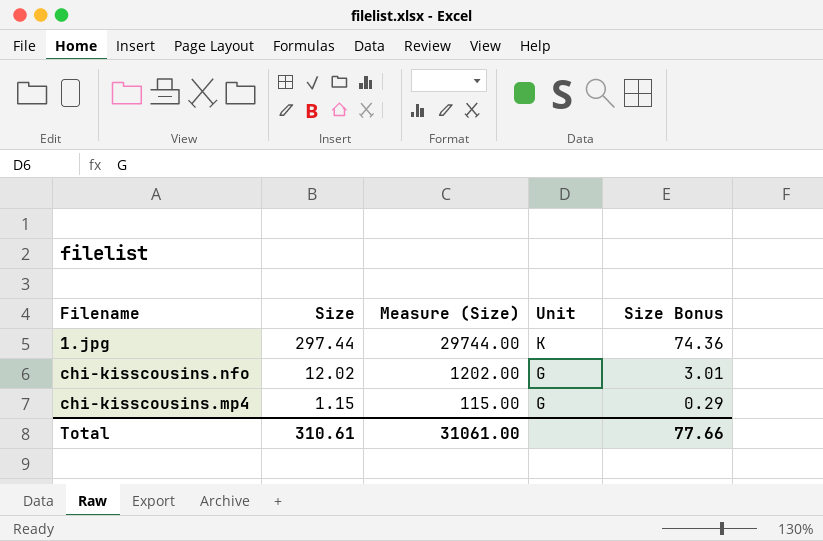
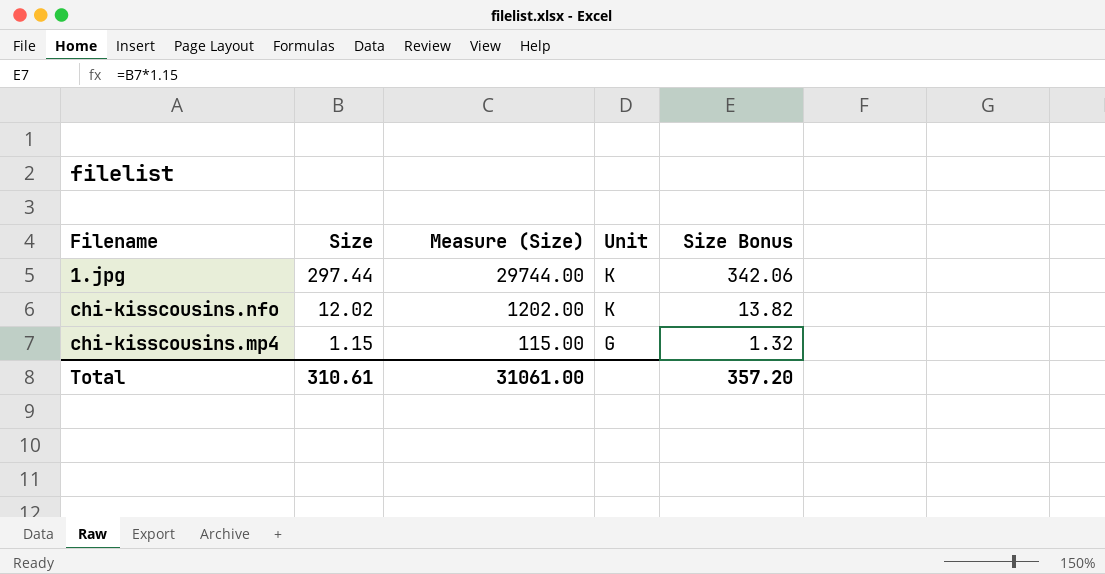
column Size Bonus | formula: [Size] * 0.25 -> [Size] * 1.15
chi-kisscousins.nfo | Unit: G -> K
Total | Size Bonus: 77.66 -> 357.20

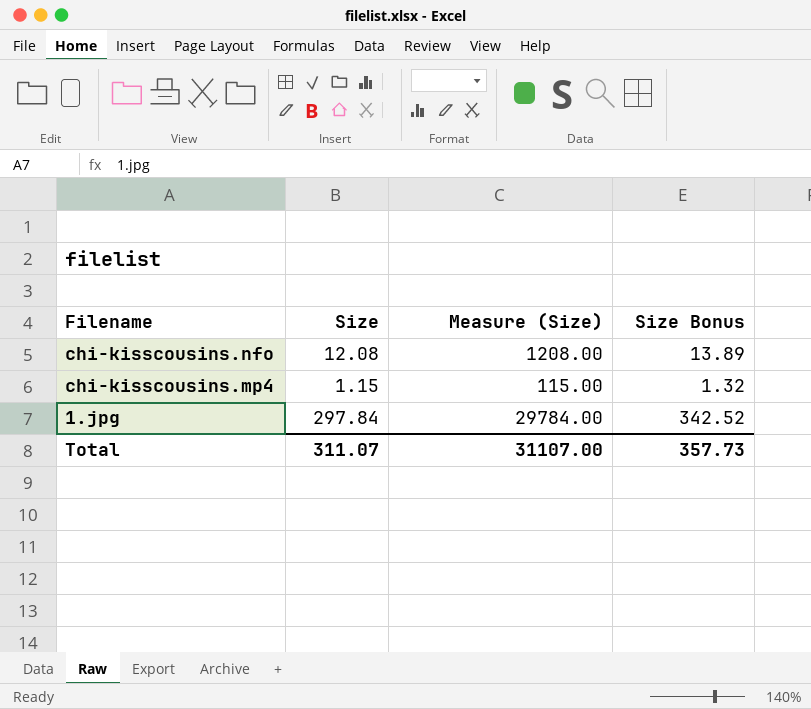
row order: Size descending -> Filename descending
column Unit | position: 4 -> none
chi-kisscousins.nfo | Size: 12.02 -> 12.08
chi-kisscousins.nfo | Measure (Size): 1202.00 -> 1208.00
chi-kisscousins.nfo | Size Bonus: 13.82 -> 13.89
1.jpg | Size: 297.44 -> 297.84
1.jpg | Measure (Size): 29744.00 -> 29784.00
1.jpg | Size Bonus: 342.06 -> 342.52
Total | Size: 310.61 -> 311.07
Total | Measure (Size): 31061.00 -> 31107.00
Total | Size Bonus: 357.20 -> 357.73

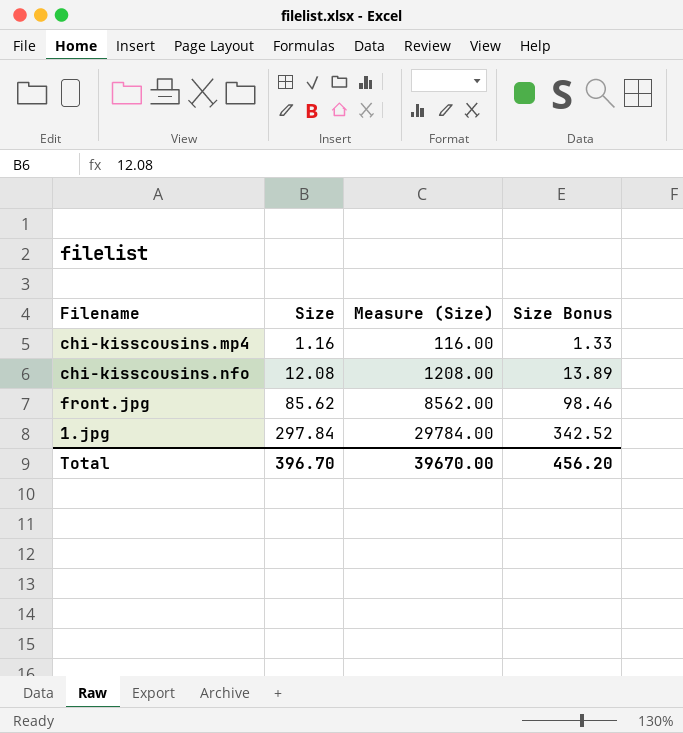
row order: Filename descending -> Size ascending
chi-kisscousins.mp4 | Size: 1.15 -> 1.16
chi-kisscousins.mp4 | Measure (Size): 115.00 -> 116.00
chi-kisscousins.mp4 | Size Bonus: 1.32 -> 1.33
row front.jpg: none -> 85.62 | 8562.00 | 98.46
Total | Size: 311.07 -> 396.70
Total | Measure (Size): 31107.00 -> 39670.00
Total | Size Bonus: 357.73 -> 456.20

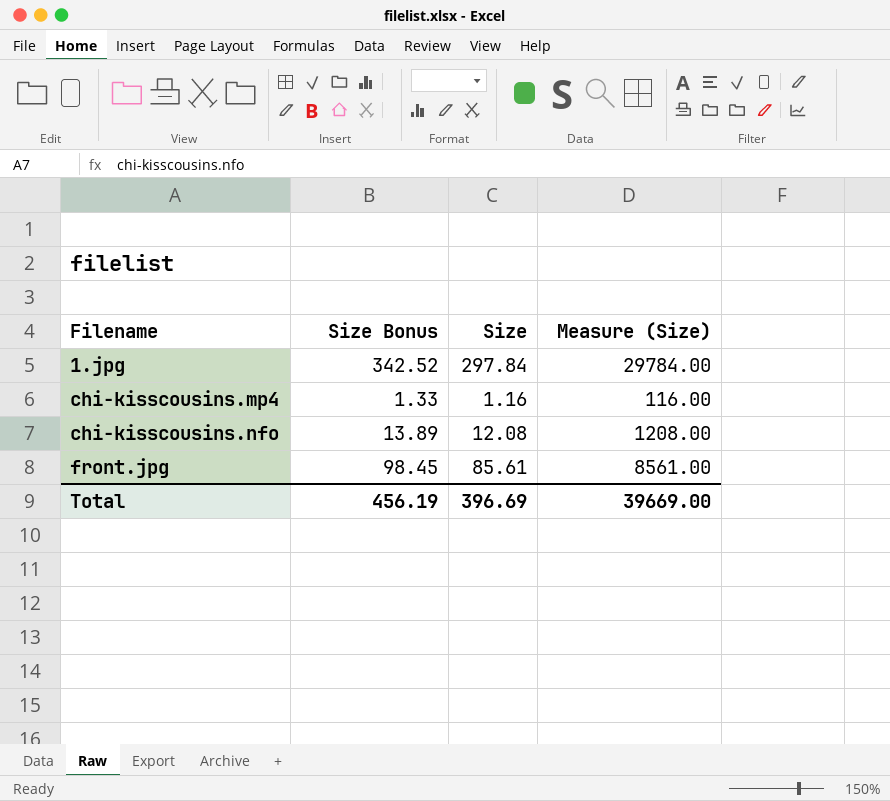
row order: Size ascending -> Filename ascending
column Size Bonus | position: 4 -> 2
front.jpg | Size Bonus: 98.46 -> 98.45
front.jpg | Size: 85.62 -> 85.61
front.jpg | Measure (Size): 8562.00 -> 8561.00
Total | Size Bonus: 456.20 -> 456.19
Total | Size: 396.70 -> 396.69
Total | Measure (Size): 39670.00 -> 39669.00

